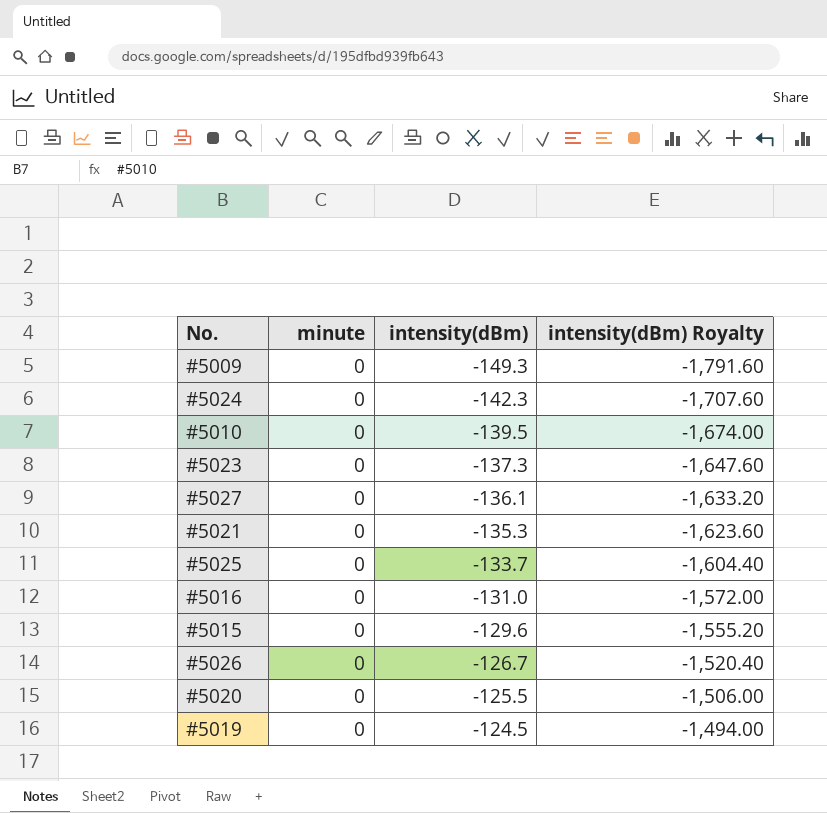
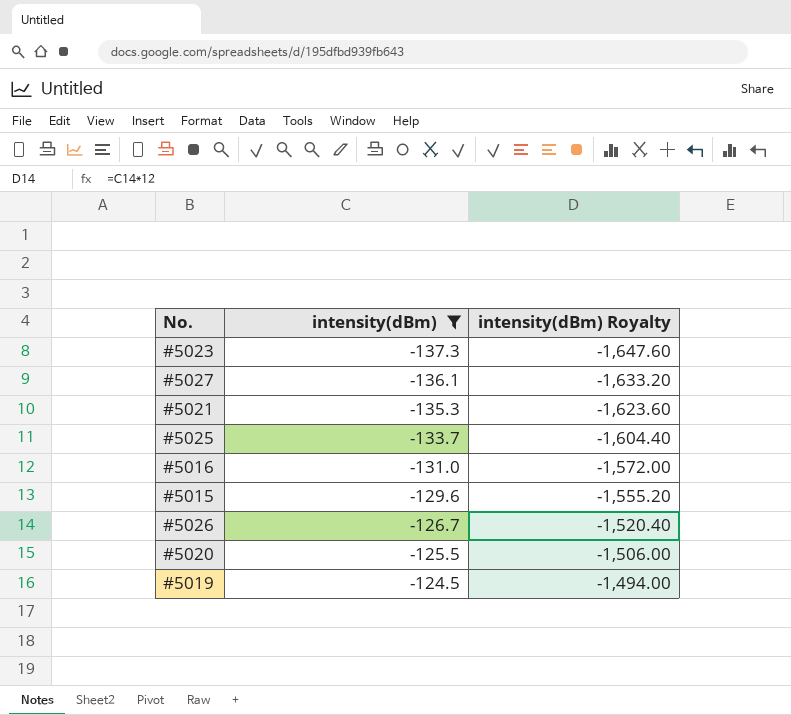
filter: none -> intensity(dBm) >= -137.3
column minute | position: 2 -> none

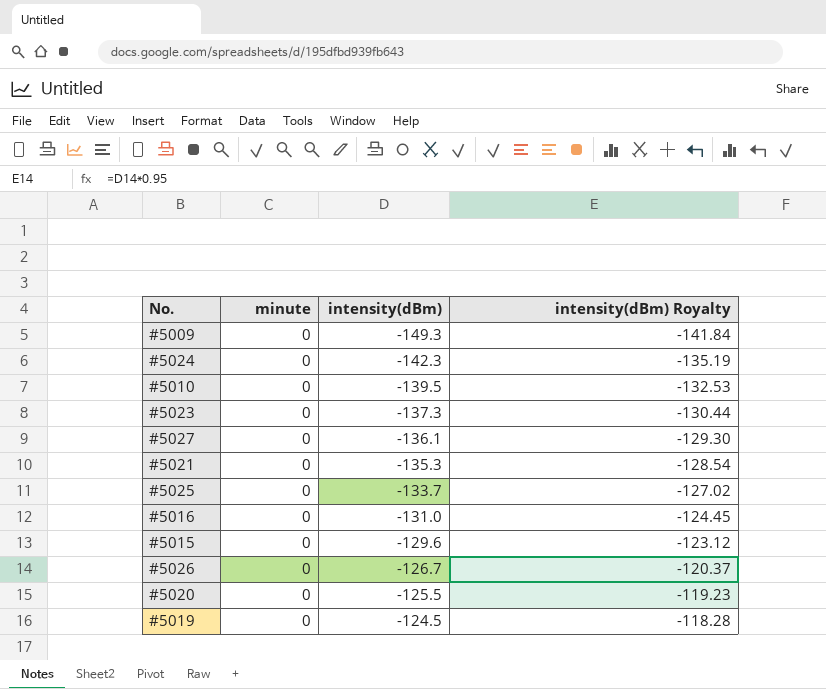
filter: intensity(dBm) >= -137.3 -> none
column minute | position: none -> 2
column intensity(dBm) Royalty | formula: [intensity(dBm)] * 12 -> [intensity(dBm)] * 0.95

